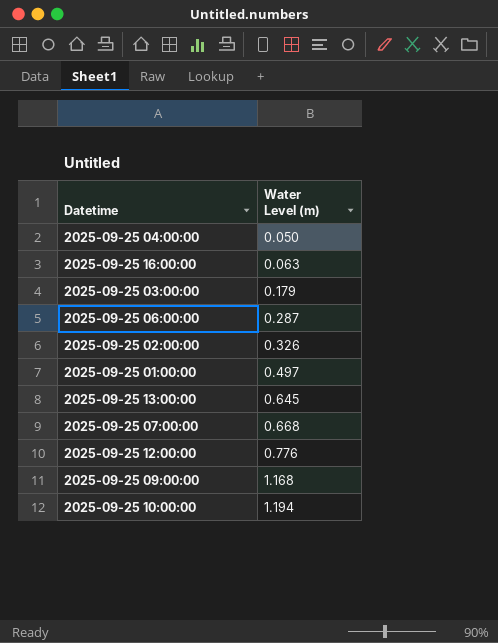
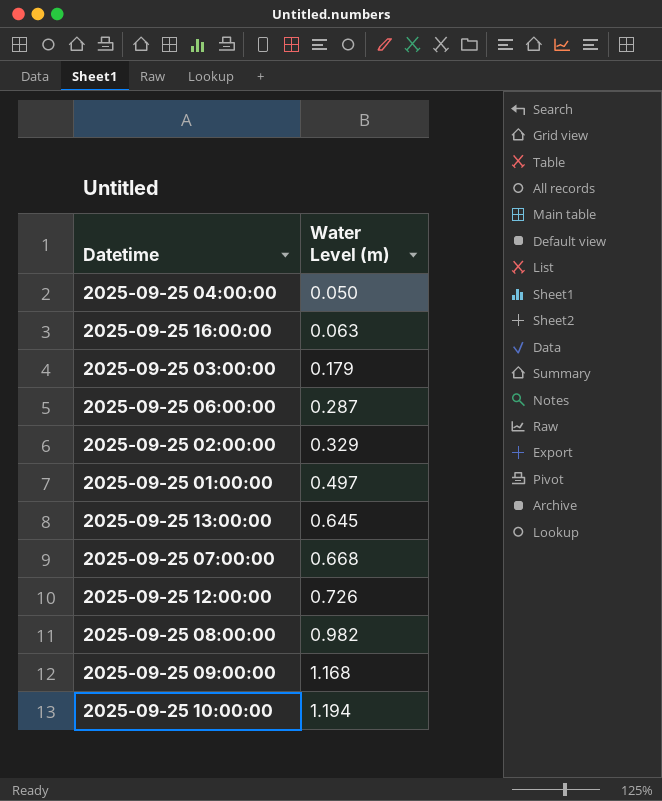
2025-09-25 02:00:00 | Water Level (m): 0.326 -> 0.329
2025-09-25 12:00:00 | Water Level (m): 0.776 -> 0.726
row 2025-09-25 08:00:00: none -> 0.982

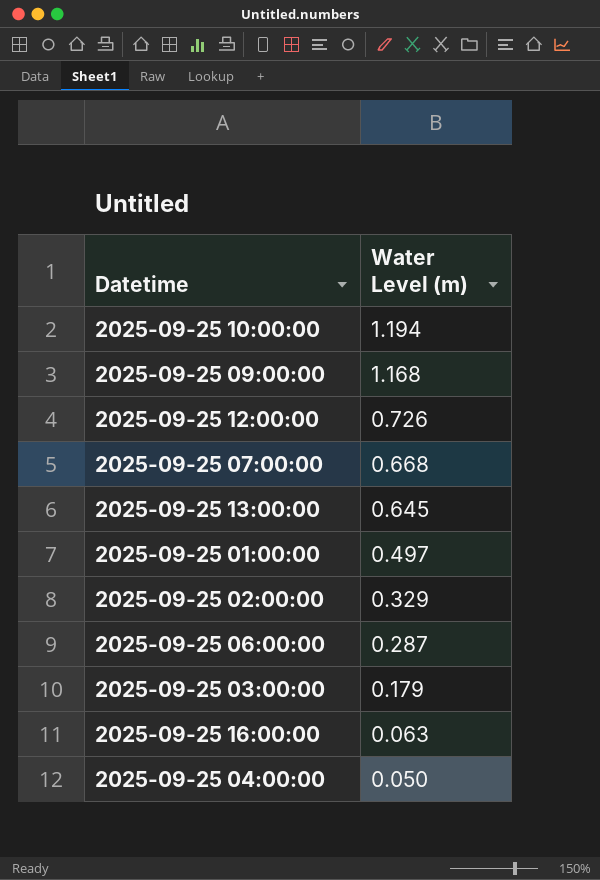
row order: Water Level (m) ascending -> Water Level (m) descending
row 2025-09-25 08:00:00: 0.982 -> none

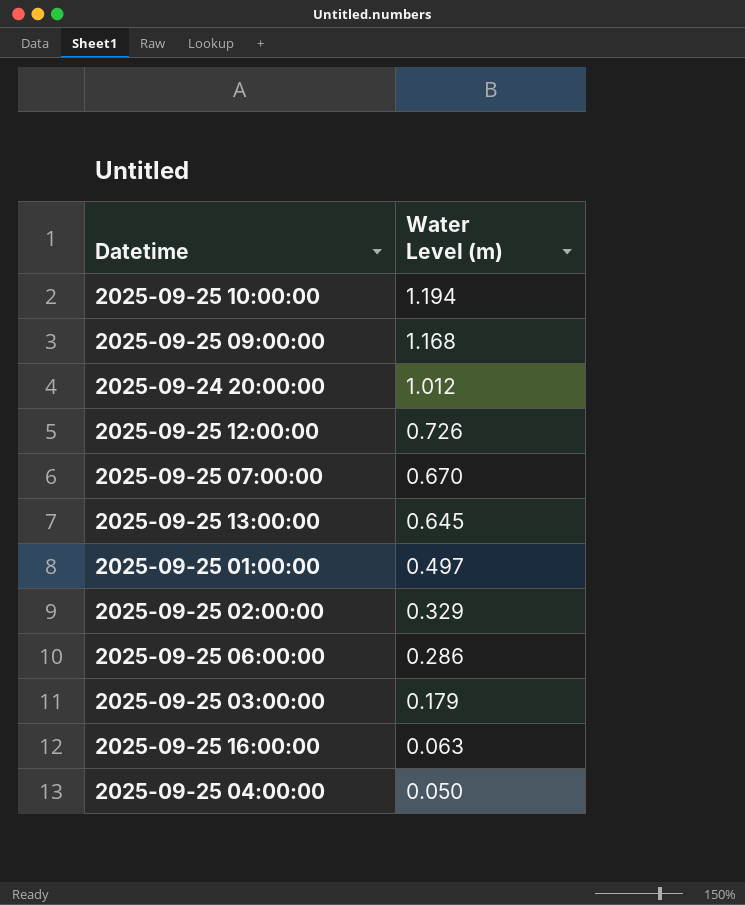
row 2025-09-24 20:00:00: none -> 1.012
2025-09-25 07:00:00 | Water Level (m): 0.668 -> 0.670
2025-09-25 06:00:00 | Water Level (m): 0.287 -> 0.286

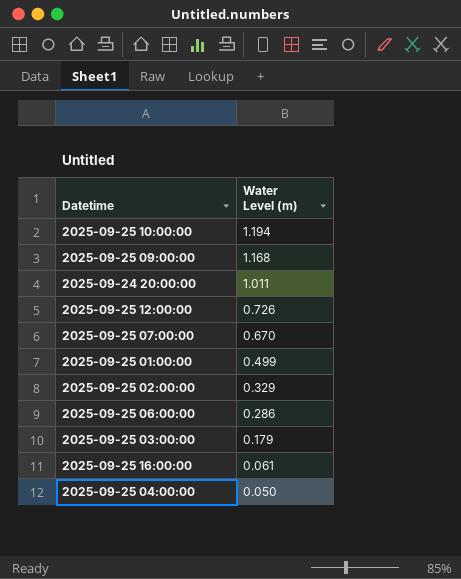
row 2025-09-25 13:00:00: 0.645 -> none
2025-09-24 20:00:00 | Water Level (m): 1.012 -> 1.011
2025-09-25 01:00:00 | Water Level (m): 0.497 -> 0.499
2025-09-25 16:00:00 | Water Level (m): 0.063 -> 0.061

